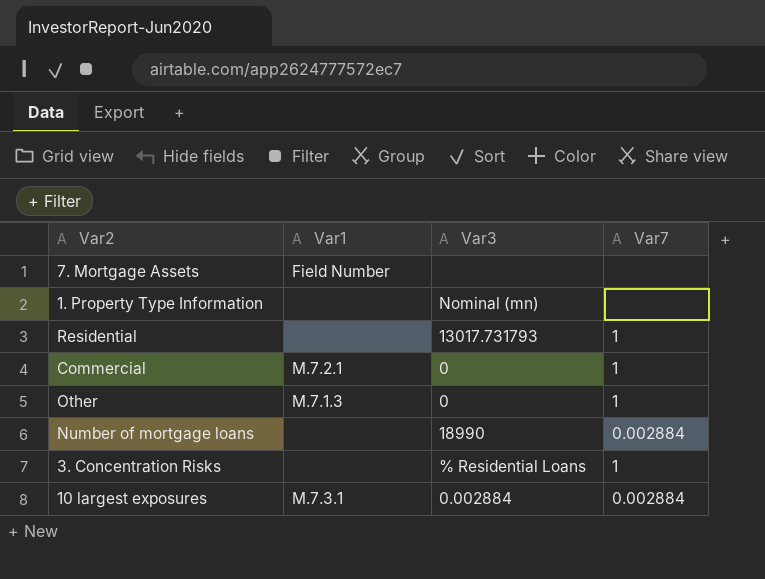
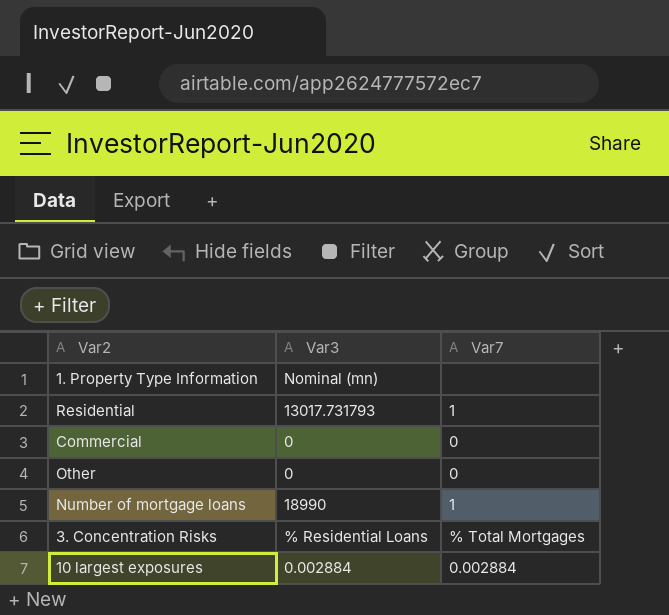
column Var1 | position: 2 -> none
row 7. Mortgage Assets: Field Number | none | none -> none
Commercial | Var7: 1 -> 0
Other | Var7: 1 -> 0
Number of mortgage loans | Var7: 0.002884 -> 1
3. Concentration Risks | Var7: 1 -> % Total Mortgages

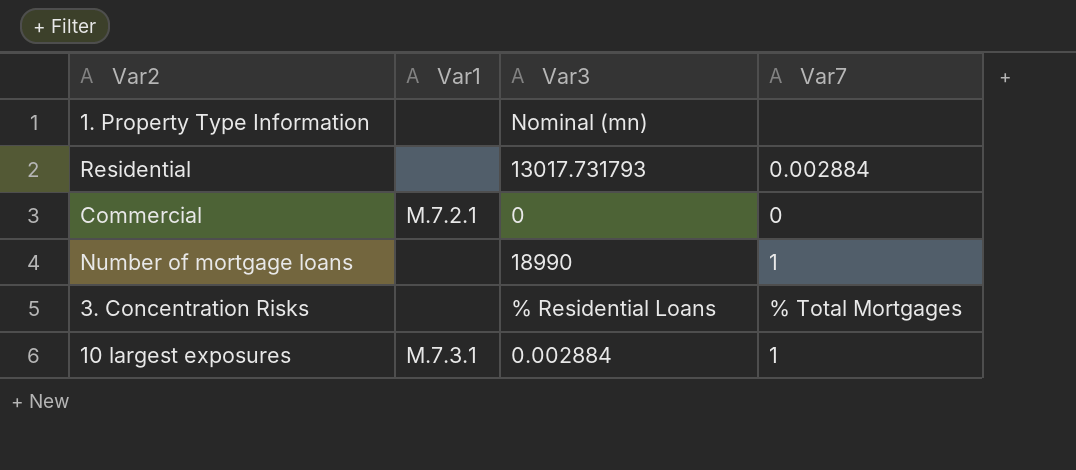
column Var1 | position: none -> 2
row Other: 0 | 0 -> none
Residential | Var7: 1 -> 0.002884
10 largest exposures | Var7: 0.002884 -> 1

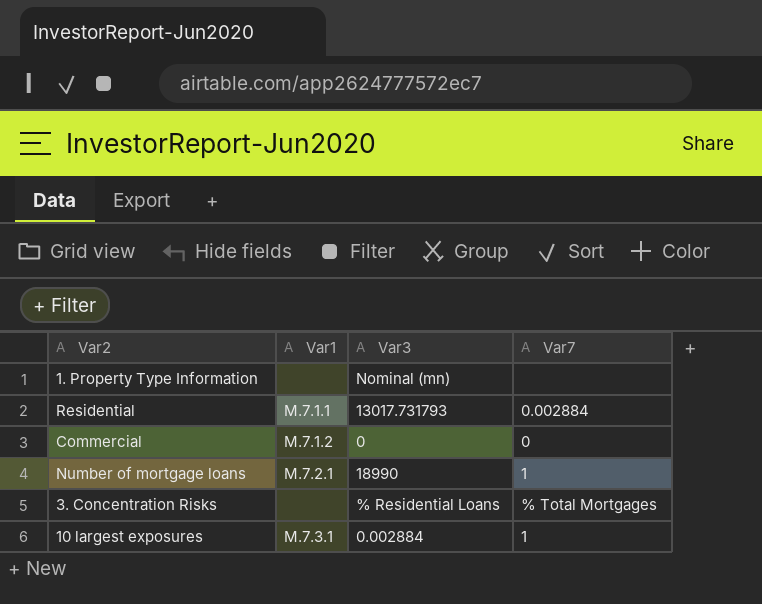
Residential | Var1: none -> M.7.1.1
Commercial | Var1: M.7.2.1 -> M.7.1.2
Number of mortgage loans | Var1: none -> M.7.2.1

